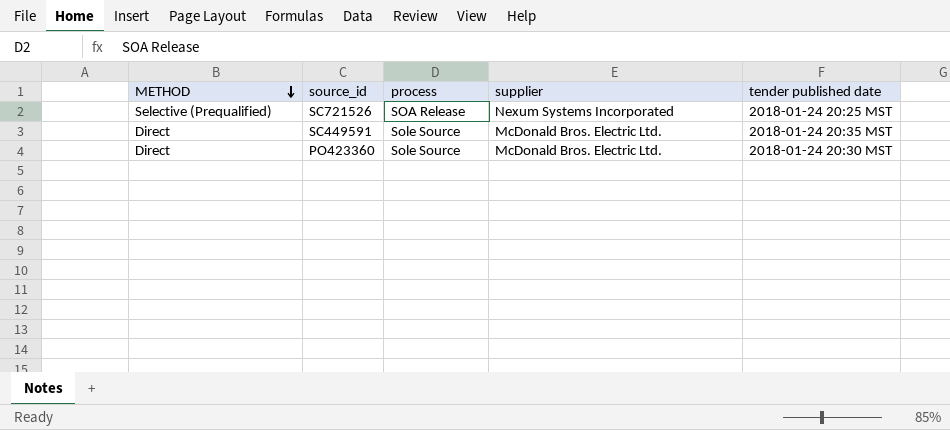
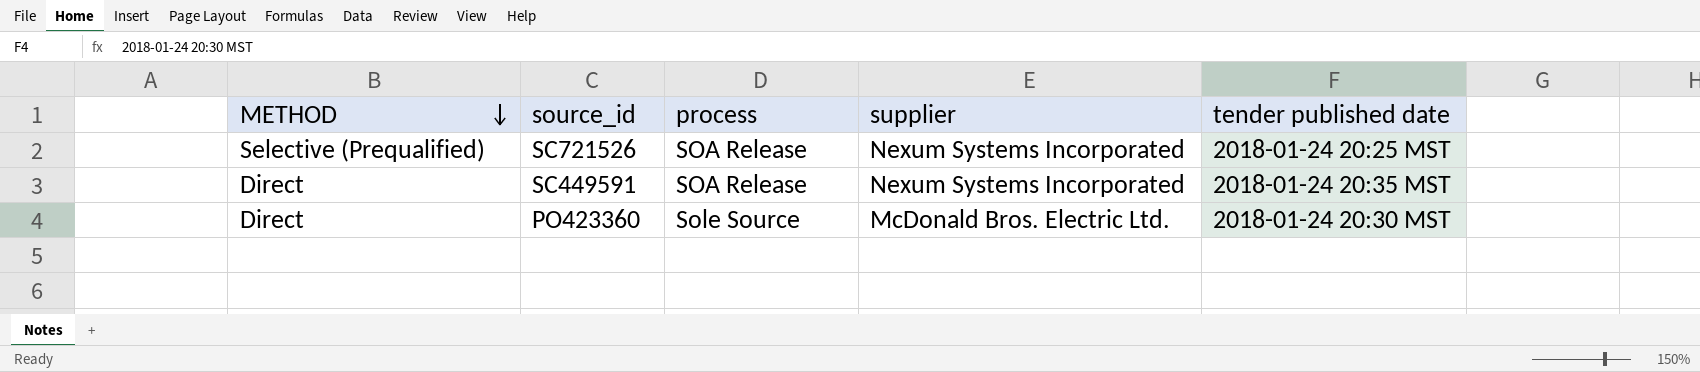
SC449591 | process: Sole Source -> SOA Release
SC449591 | supplier: McDonald Bros. Electric Ltd. -> Nexum Systems Incorporated

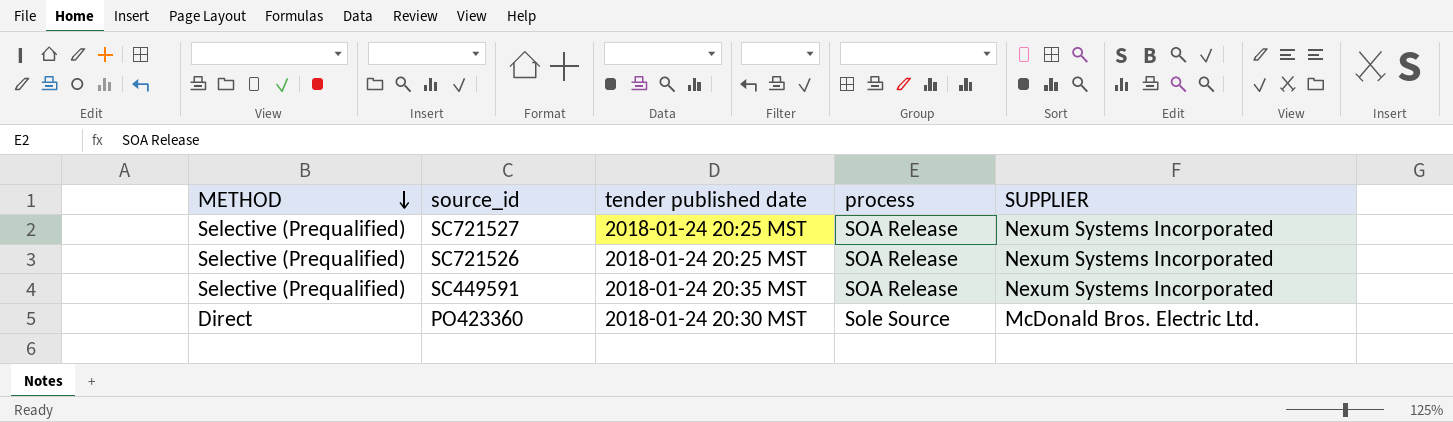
column tender published date | position: 5 -> 3
column name: supplier -> SUPPLIER
row SC721527: none -> Selective (Prequalified) | 2018-01-24 20:25 MST | SOA Release | Nexum Systems Incorporated
SC449591 | METHOD: Direct -> Selective (Prequalified)

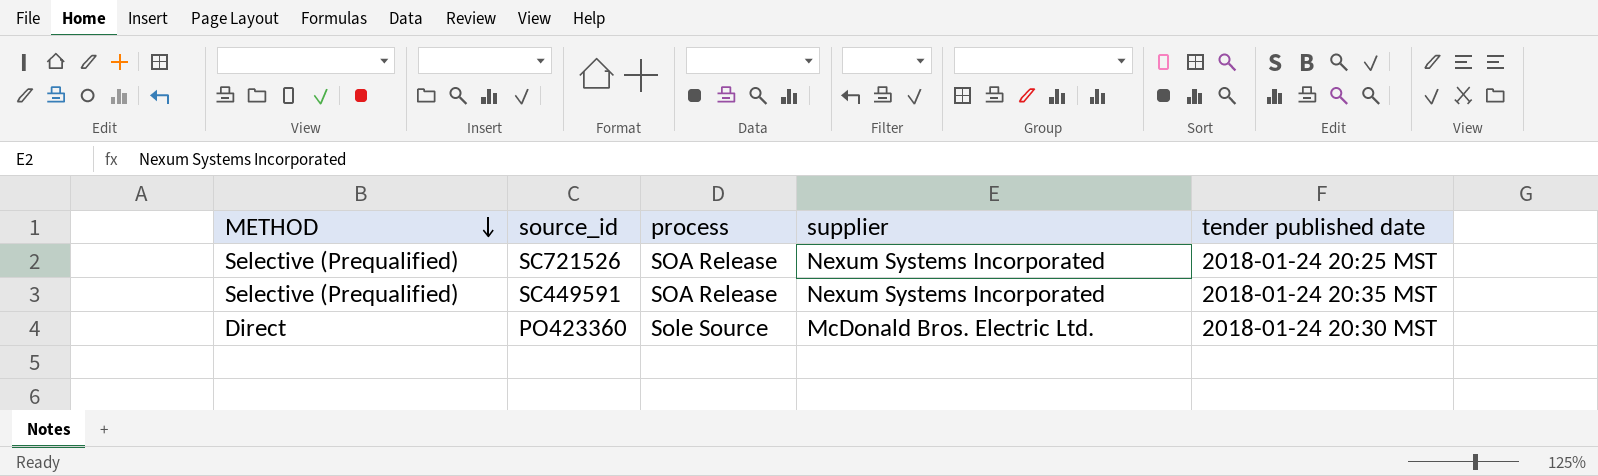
column name: SUPPLIER -> supplier
column tender published date | position: 3 -> 5
row SC721527: Selective (Prequalified) | 2018-01-24 20:25 MST | SOA Release | Nexum Systems Incorporated -> none

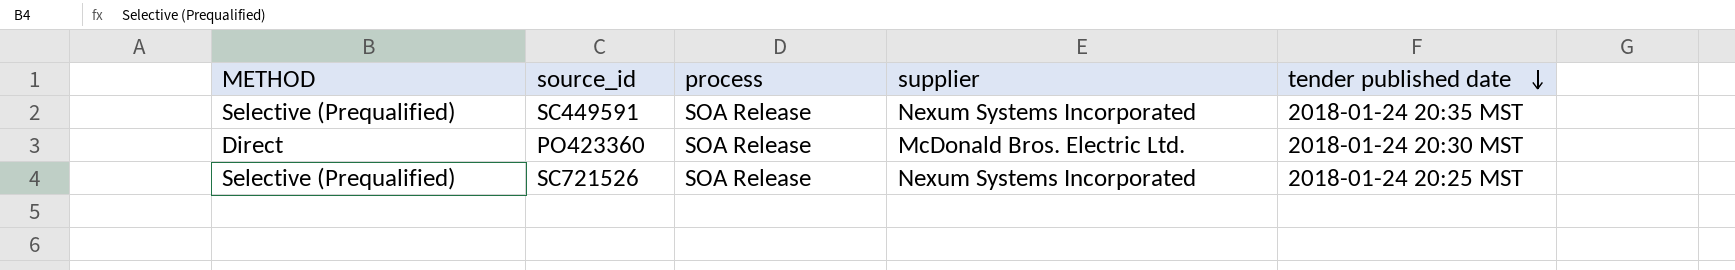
row order: METHOD descending -> tender published date descending
PO423360 | process: Sole Source -> SOA Release

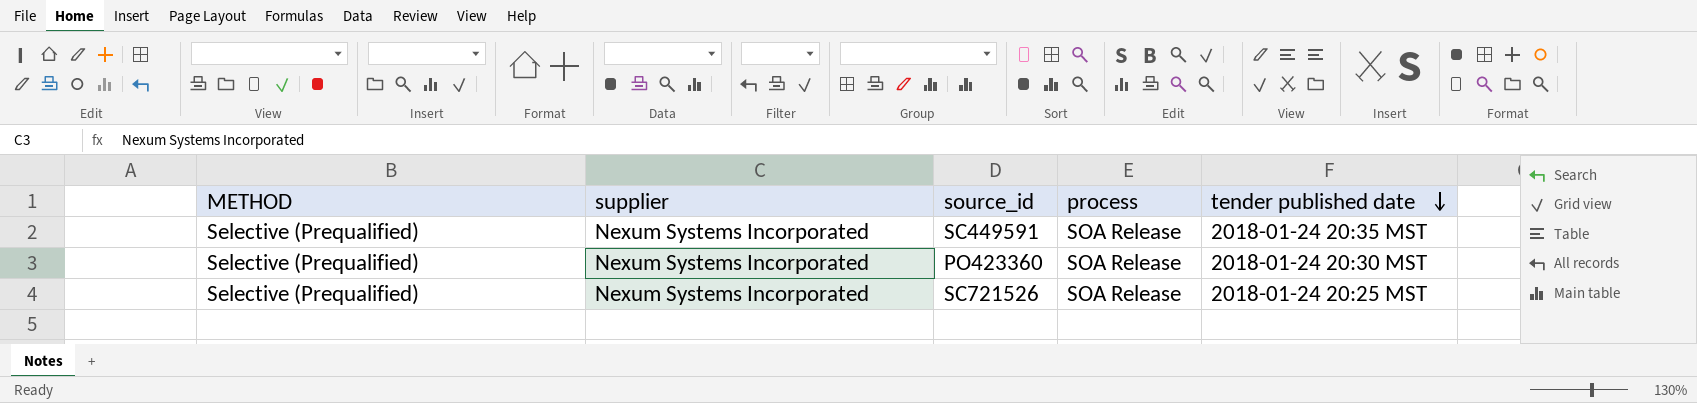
column supplier | position: 4 -> 2
PO423360 | METHOD: Direct -> Selective (Prequalified)
PO423360 | supplier: McDonald Bros. Electric Ltd. -> Nexum Systems Incorporated

